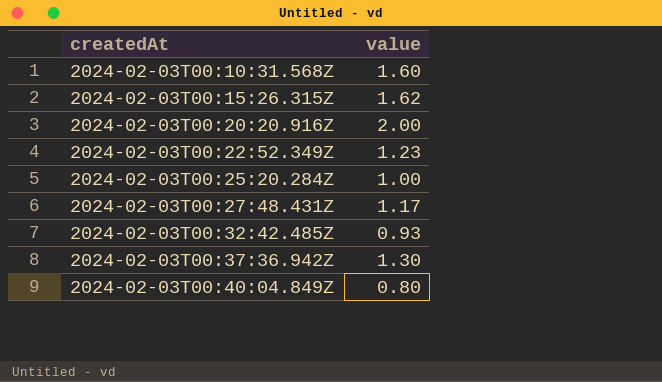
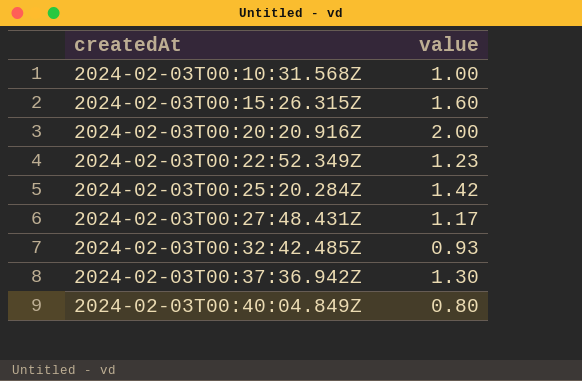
2024-02-03T00:10:31.568Z | value: 1.60 -> 1.00
2024-02-03T00:15:26.315Z | value: 1.62 -> 1.60
2024-02-03T00:25:20.284Z | value: 1.00 -> 1.42

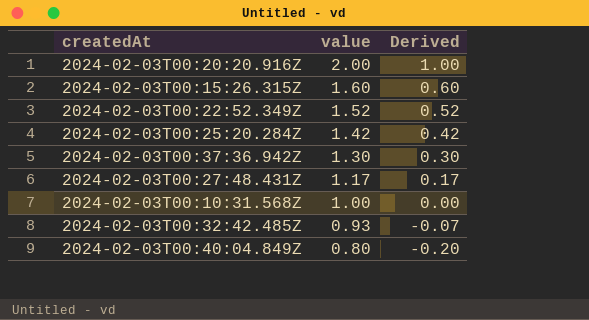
row order: createdAt ascending -> value descending
column Derived | formula: none -> [value] - 1
2024-02-03T00:22:52.349Z | value: 1.23 -> 1.52

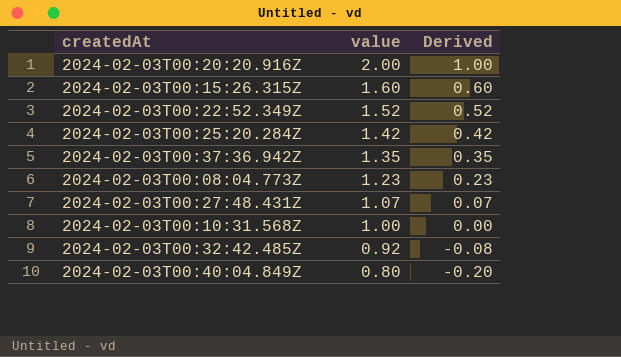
2024-02-03T00:37:36.942Z | value: 1.30 -> 1.35
2024-02-03T00:37:36.942Z | Derived: 0.30 -> 0.35
row 2024-02-03T00:08:04.773Z: none -> 1.23 | 0.23
2024-02-03T00:27:48.431Z | value: 1.17 -> 1.07
2024-02-03T00:27:48.431Z | Derived: 0.17 -> 0.07
2024-02-03T00:32:42.485Z | value: 0.93 -> 0.92
2024-02-03T00:32:42.485Z | Derived: -0.07 -> -0.08

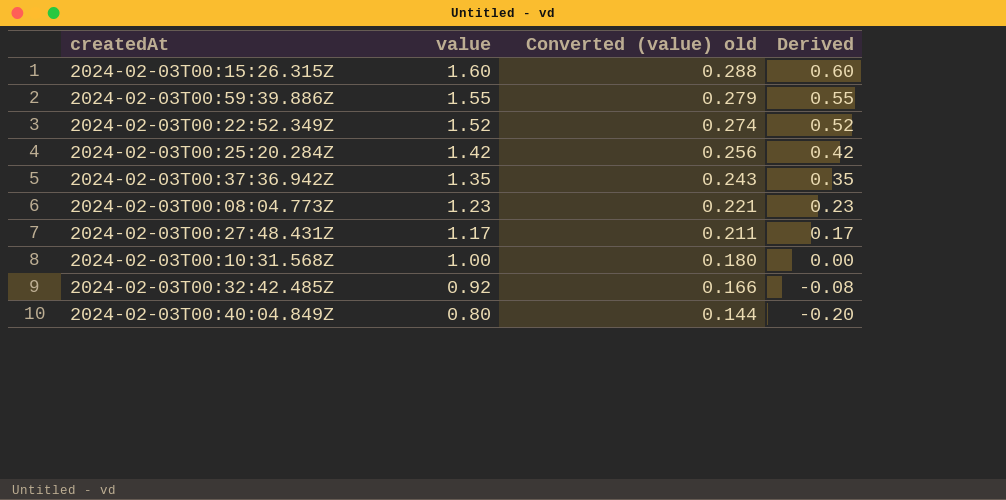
column Converted (value) old | formula: none -> [value] * 0.18
row 2024-02-03T00:20:20.916Z: 2.00 | 1.00 -> none
row 2024-02-03T00:59:39.886Z: none -> 1.55 | 0.279 | 0.55
2024-02-03T00:27:48.431Z | value: 1.07 -> 1.17
2024-02-03T00:27:48.431Z | Derived: 0.07 -> 0.17

